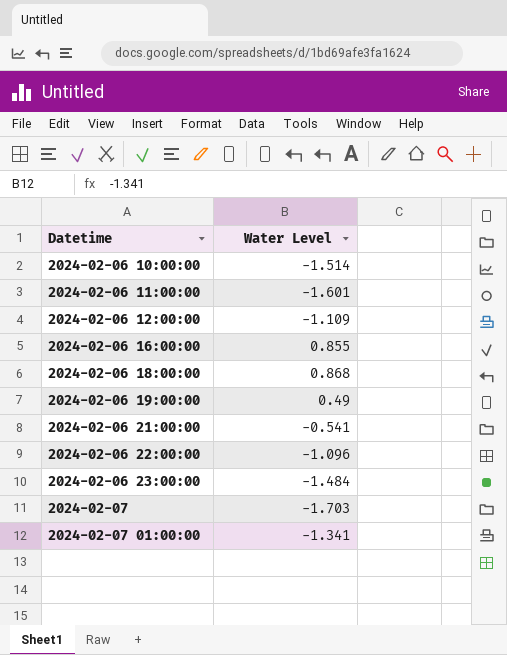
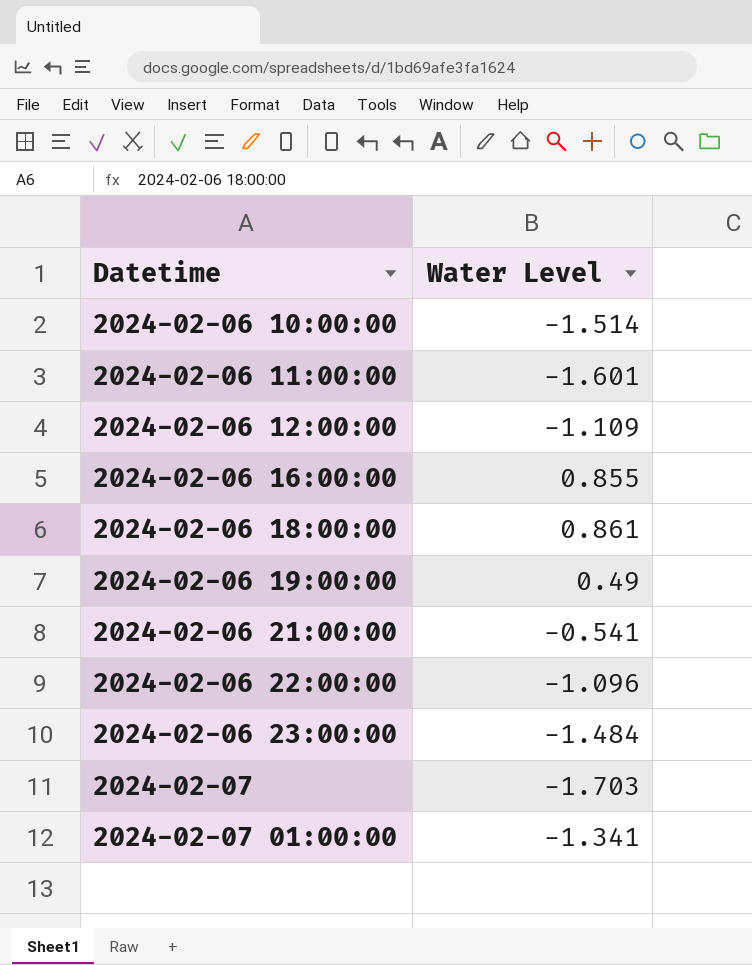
2024-02-06 18:00:00 | Water Level: 0.868 -> 0.861

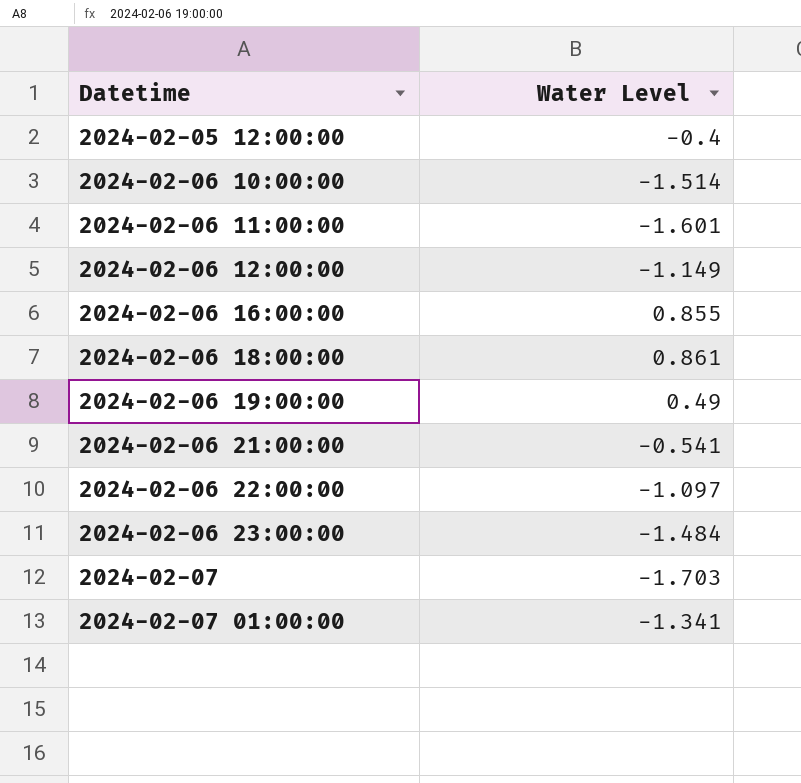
row 2024-02-05 12:00:00: none -> -0.4
2024-02-06 12:00:00 | Water Level: -1.109 -> -1.149
2024-02-06 22:00:00 | Water Level: -1.096 -> -1.097

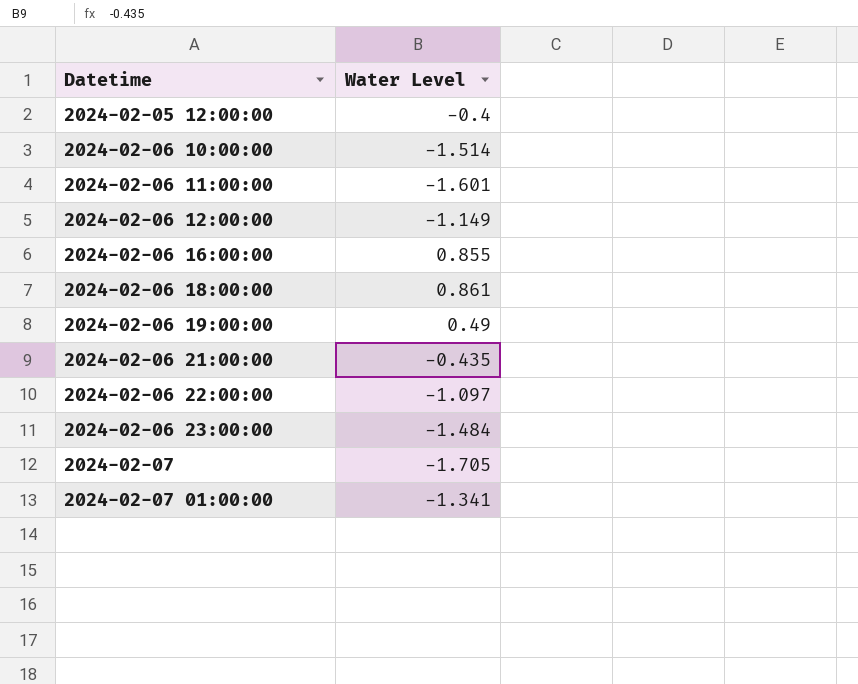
2024-02-06 21:00:00 | Water Level: -0.541 -> -0.435
2024-02-07 | Water Level: -1.703 -> -1.705

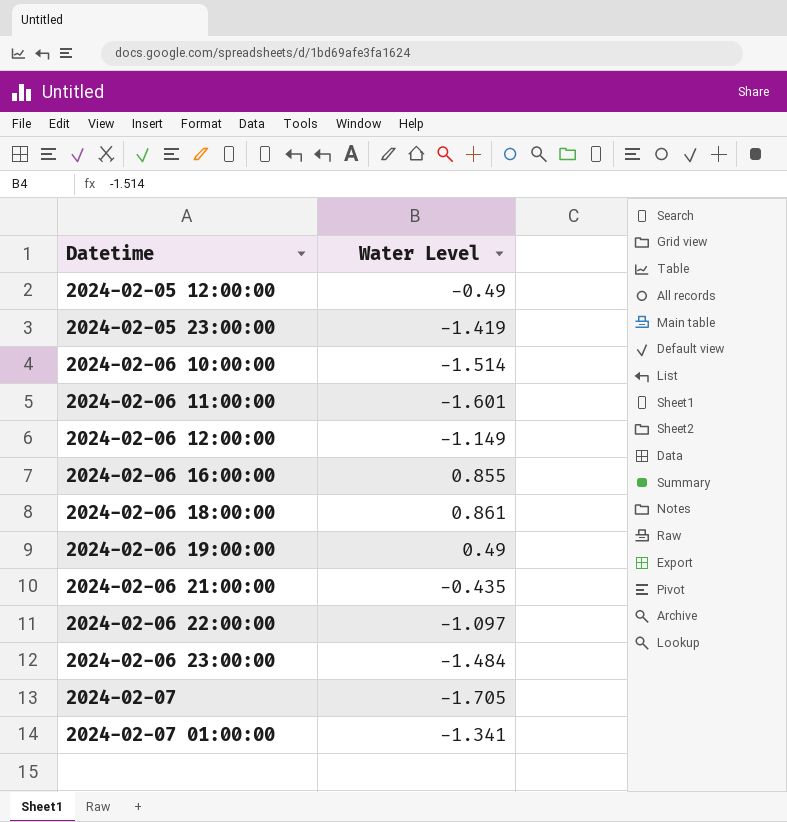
2024-02-05 12:00:00 | Water Level: -0.4 -> -0.49
row 2024-02-05 23:00:00: none -> -1.419

